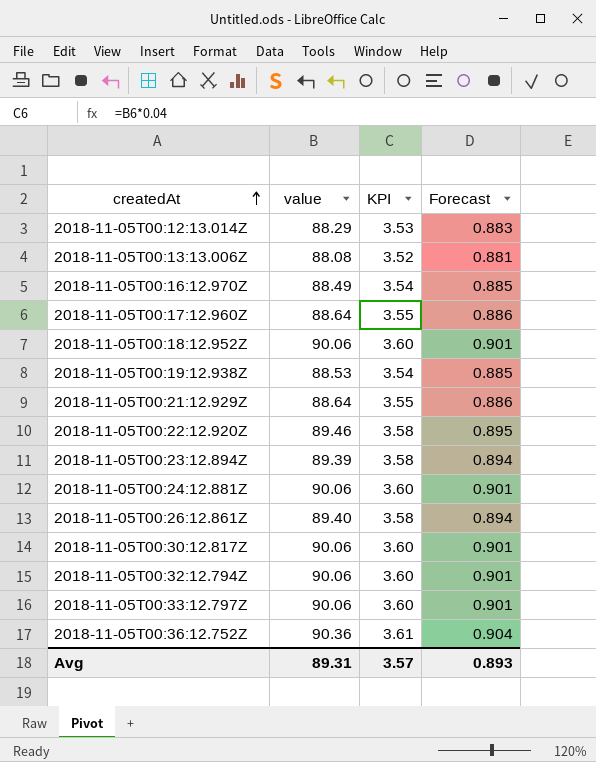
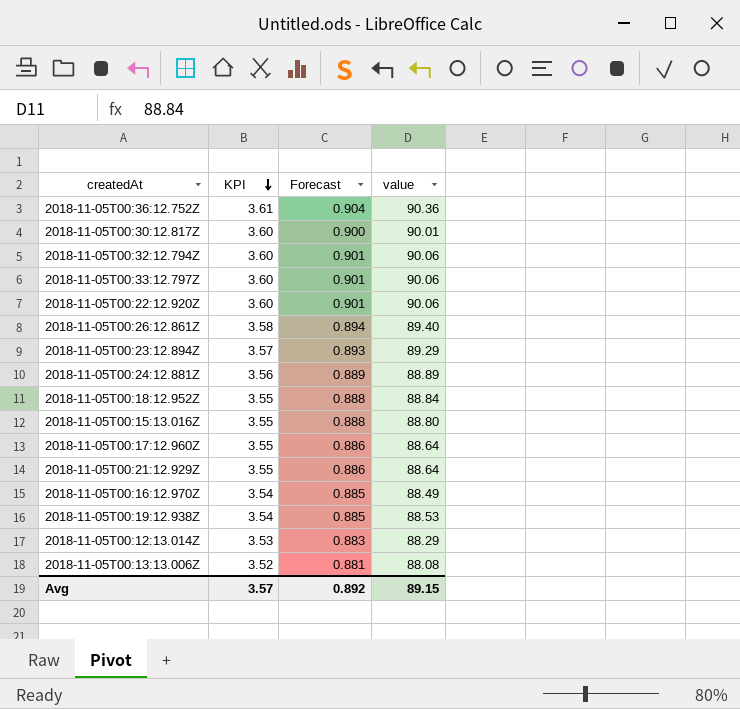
row order: createdAt ascending -> KPI descending
column value | position: 2 -> 4
2018-11-05T00:30:12.817Z | Forecast: 0.901 -> 0.900
2018-11-05T00:30:12.817Z | value: 90.06 -> 90.01
2018-11-05T00:22:12.920Z | KPI: 3.58 -> 3.60
2018-11-05T00:22:12.920Z | Forecast: 0.895 -> 0.901
2018-11-05T00:22:12.920Z | value: 89.46 -> 90.06
2018-11-05T00:23:12.894Z | KPI: 3.58 -> 3.57
2018-11-05T00:23:12.894Z | Forecast: 0.894 -> 0.893
2018-11-05T00:23:12.894Z | value: 89.39 -> 89.29
2018-11-05T00:24:12.881Z | KPI: 3.60 -> 3.56
2018-11-05T00:24:12.881Z | Forecast: 0.901 -> 0.889
2018-11-05T00:24:12.881Z | value: 90.06 -> 88.89
2018-11-05T00:18:12.952Z | KPI: 3.60 -> 3.55
2018-11-05T00:18:12.952Z | Forecast: 0.901 -> 0.888
2018-11-05T00:18:12.952Z | value: 90.06 -> 88.84
row 2018-11-05T00:15:13.016Z: none -> 3.55 | 0.888 | 88.80
Avg | Forecast: 0.893 -> 0.892
Avg | value: 89.31 -> 89.15

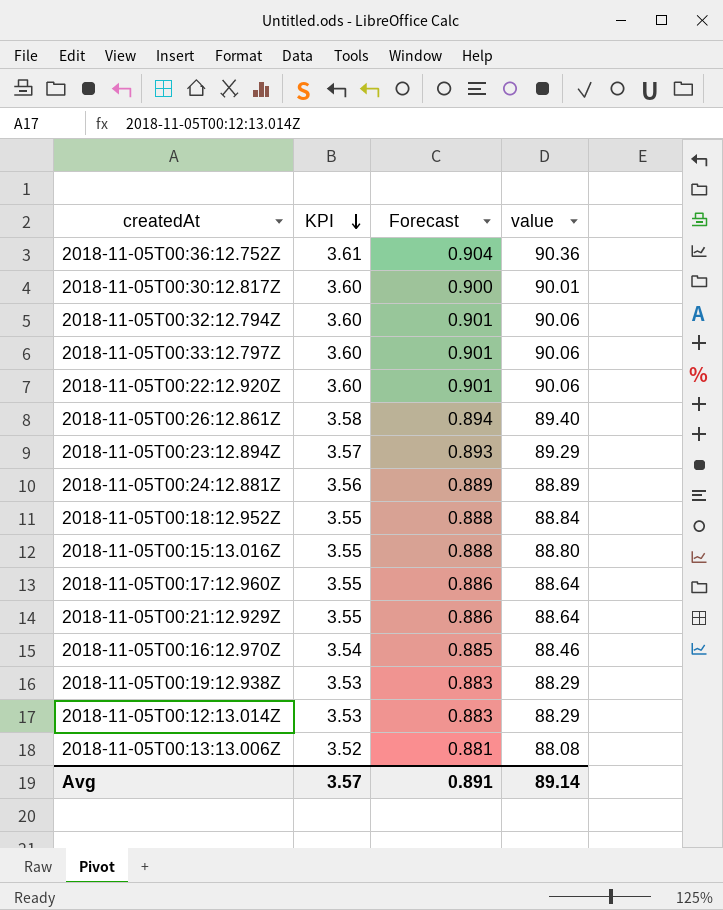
2018-11-05T00:16:12.970Z | value: 88.49 -> 88.46
2018-11-05T00:19:12.938Z | KPI: 3.54 -> 3.53
2018-11-05T00:19:12.938Z | Forecast: 0.885 -> 0.883
2018-11-05T00:19:12.938Z | value: 88.53 -> 88.29
Avg | Forecast: 0.892 -> 0.891
Avg | value: 89.15 -> 89.14

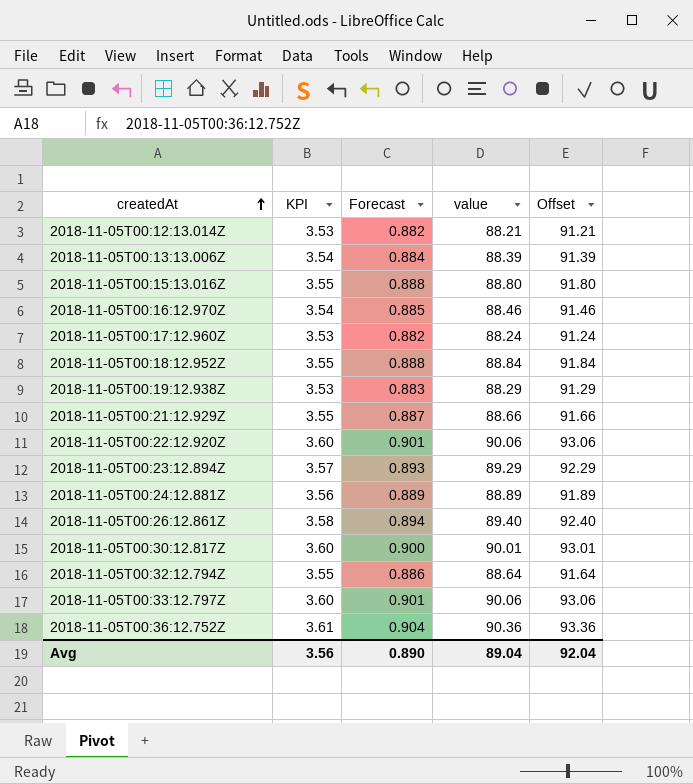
row order: KPI descending -> createdAt ascending
column Offset | formula: none -> [value] + 3
2018-11-05T00:12:13.014Z | Forecast: 0.883 -> 0.882
2018-11-05T00:12:13.014Z | value: 88.29 -> 88.21
2018-11-05T00:13:13.006Z | KPI: 3.52 -> 3.54
2018-11-05T00:13:13.006Z | Forecast: 0.881 -> 0.884
2018-11-05T00:13:13.006Z | value: 88.08 -> 88.39
2018-11-05T00:17:12.960Z | KPI: 3.55 -> 3.53
2018-11-05T00:17:12.960Z | Forecast: 0.886 -> 0.882
2018-11-05T00:17:12.960Z | value: 88.64 -> 88.24
2018-11-05T00:21:12.929Z | Forecast: 0.886 -> 0.887
2018-11-05T00:21:12.929Z | value: 88.64 -> 88.66
2018-11-05T00:32:12.794Z | KPI: 3.60 -> 3.55
2018-11-05T00:32:12.794Z | Forecast: 0.901 -> 0.886
2018-11-05T00:32:12.794Z | value: 90.06 -> 88.64
Avg | KPI: 3.57 -> 3.56
Avg | Forecast: 0.891 -> 0.890
Avg | value: 89.14 -> 89.04

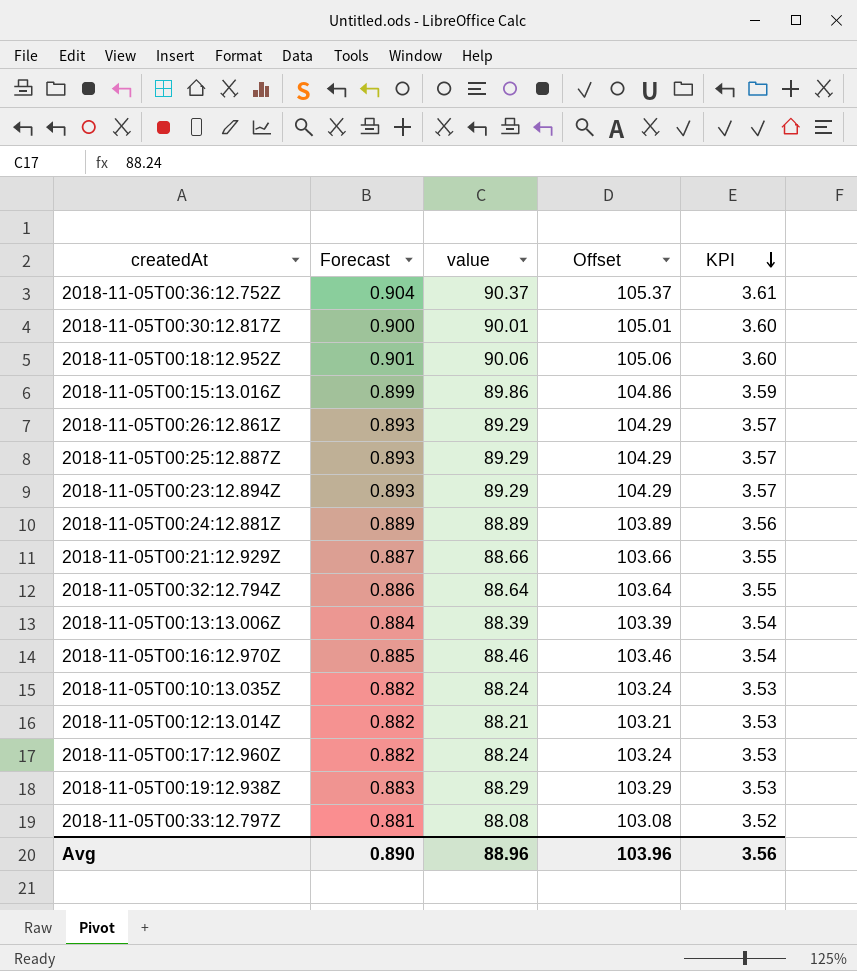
row order: createdAt ascending -> KPI descending
column Offset | formula: [value] + 3 -> [value] + 15
column KPI | position: 2 -> 5
row 2018-11-05T00:22:12.920Z: 3.60 | 0.901 | 90.06 | 93.06 -> none
2018-11-05T00:36:12.752Z | value: 90.36 -> 90.37
2018-11-05T00:18:12.952Z | Forecast: 0.888 -> 0.901
2018-11-05T00:18:12.952Z | value: 88.84 -> 90.06
2018-11-05T00:18:12.952Z | KPI: 3.55 -> 3.60
2018-11-05T00:15:13.016Z | Forecast: 0.888 -> 0.899
2018-11-05T00:15:13.016Z | value: 88.80 -> 89.86
2018-11-05T00:15:13.016Z | KPI: 3.55 -> 3.59
2018-11-05T00:26:12.861Z | Forecast: 0.894 -> 0.893
2018-11-05T00:26:12.861Z | value: 89.40 -> 89.29
2018-11-05T00:26:12.861Z | KPI: 3.58 -> 3.57
row 2018-11-05T00:25:12.887Z: none -> 0.893 | 89.29 | 104.29 | 3.57
row 2018-11-05T00:10:13.035Z: none -> 0.882 | 88.24 | 103.24 | 3.53
2018-11-05T00:33:12.797Z | Forecast: 0.901 -> 0.881
2018-11-05T00:33:12.797Z | value: 90.06 -> 88.08
2018-11-05T00:33:12.797Z | KPI: 3.60 -> 3.52
Avg | value: 89.04 -> 88.96
Avg | Offset: 92.04 -> 103.96

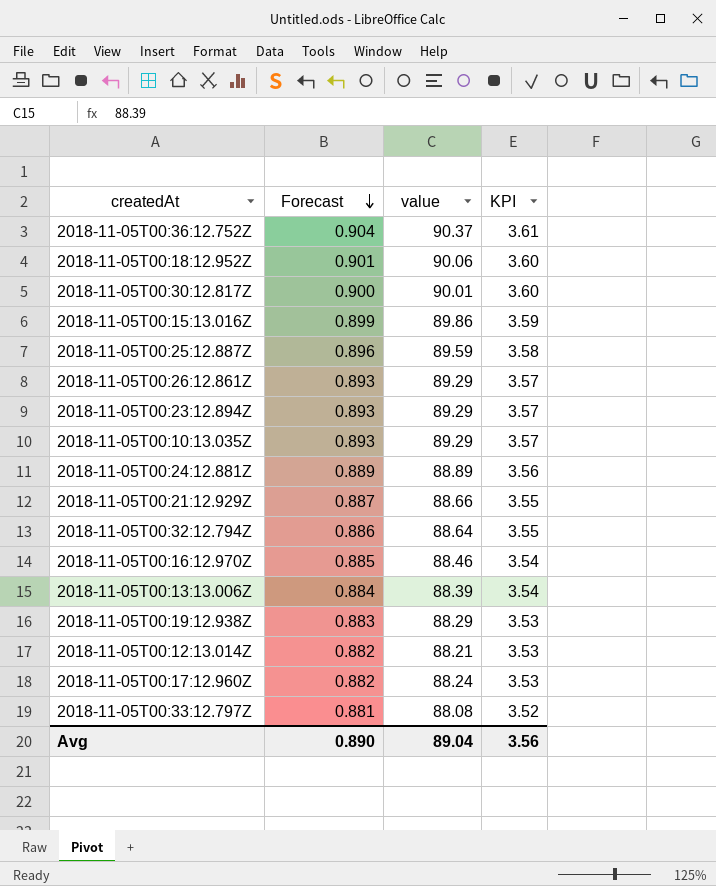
row order: KPI descending -> Forecast descending
column Offset | formula: [value] + 15 -> none
2018-11-05T00:25:12.887Z | Forecast: 0.893 -> 0.896
2018-11-05T00:25:12.887Z | value: 89.29 -> 89.59
2018-11-05T00:25:12.887Z | KPI: 3.57 -> 3.58
2018-11-05T00:10:13.035Z | Forecast: 0.882 -> 0.893
2018-11-05T00:10:13.035Z | value: 88.24 -> 89.29
2018-11-05T00:10:13.035Z | KPI: 3.53 -> 3.57
Avg | value: 88.96 -> 89.04

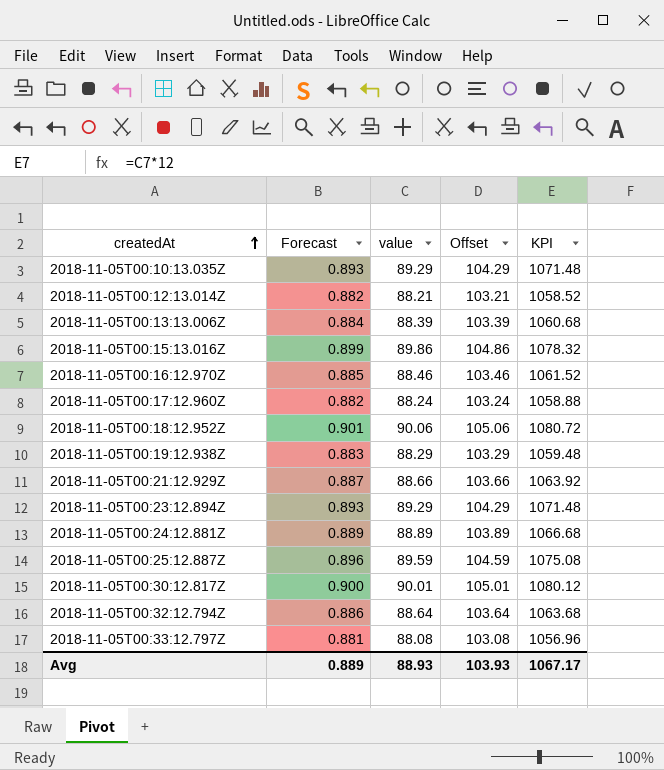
row order: Forecast descending -> createdAt ascending
column Offset | formula: none -> [value] + 15
column KPI | formula: [value] * 0.04 -> [value] * 12
row 2018-11-05T00:36:12.752Z: 0.904 | 90.37 | 3.61 -> none
row 2018-11-05T00:26:12.861Z: 0.893 | 89.29 | 3.57 -> none
Avg | Forecast: 0.890 -> 0.889
Avg | value: 89.04 -> 88.93
Avg | KPI: 3.56 -> 1067.17

